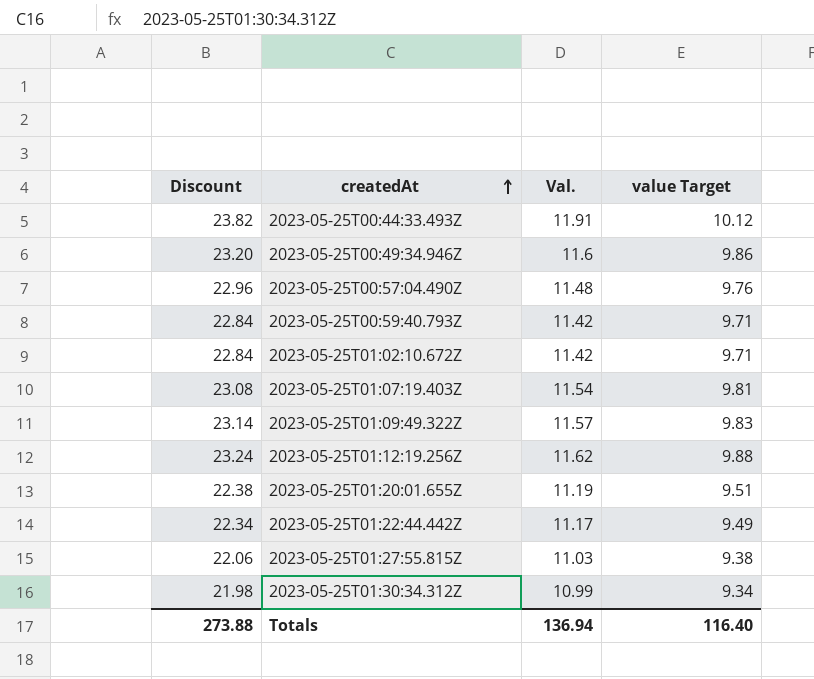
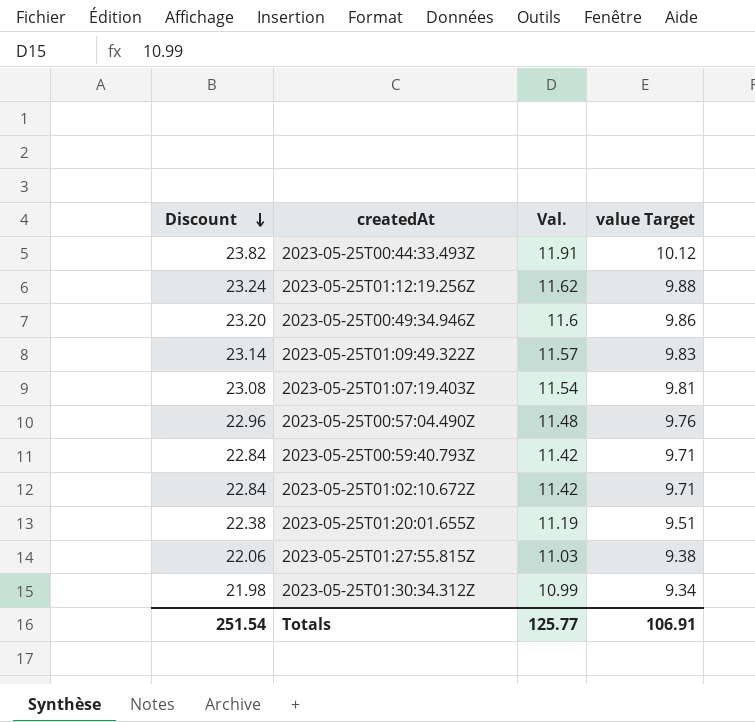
row order: createdAt ascending -> Discount descending
row 2023-05-25T01:22:44.442Z: 22.34 | 11.17 | 9.49 -> none
Totals | Discount: 273.88 -> 251.54
Totals | Val.: 136.94 -> 125.77
Totals | value Target: 116.40 -> 106.91

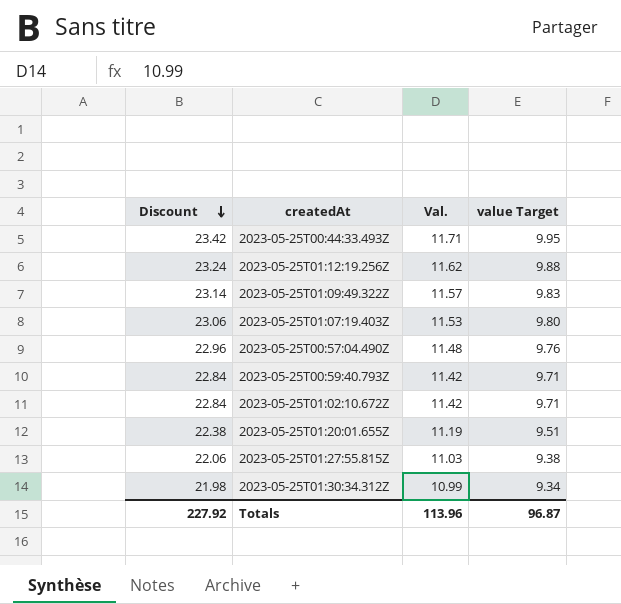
row 2023-05-25T00:49:34.946Z: 23.20 | 11.6 | 9.86 -> none
2023-05-25T00:44:33.493Z | Discount: 23.82 -> 23.42
2023-05-25T00:44:33.493Z | Val.: 11.91 -> 11.71
2023-05-25T00:44:33.493Z | value Target: 10.12 -> 9.95
2023-05-25T01:07:19.403Z | Discount: 23.08 -> 23.06
2023-05-25T01:07:19.403Z | Val.: 11.54 -> 11.53
2023-05-25T01:07:19.403Z | value Target: 9.81 -> 9.80
Totals | Discount: 251.54 -> 227.92
Totals | Val.: 125.77 -> 113.96
Totals | value Target: 106.91 -> 96.87

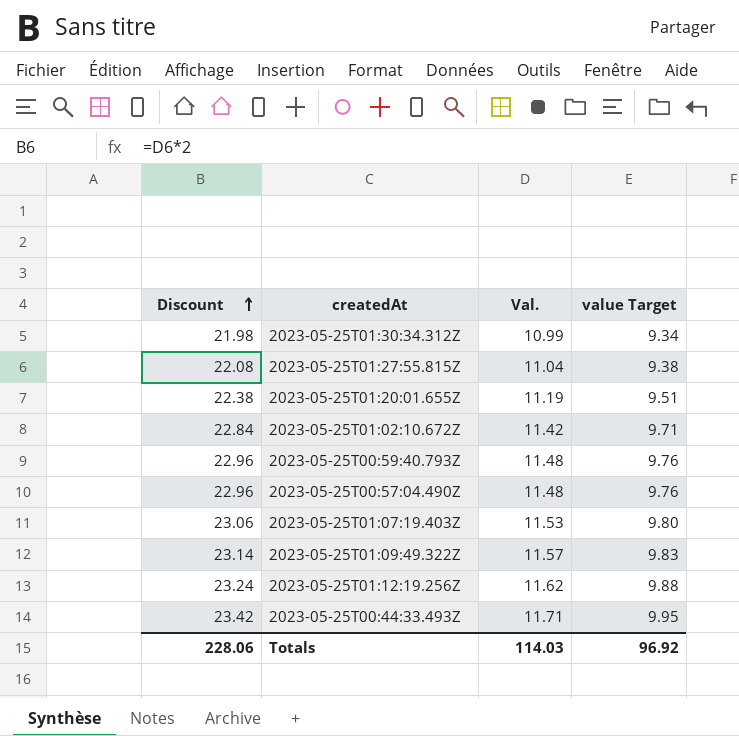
row order: Discount descending -> Discount ascending
2023-05-25T01:27:55.815Z | Discount: 22.06 -> 22.08
2023-05-25T01:27:55.815Z | Val.: 11.03 -> 11.04
2023-05-25T00:59:40.793Z | Discount: 22.84 -> 22.96
2023-05-25T00:59:40.793Z | Val.: 11.42 -> 11.48
2023-05-25T00:59:40.793Z | value Target: 9.71 -> 9.76
Totals | Discount: 227.92 -> 228.06
Totals | Val.: 113.96 -> 114.03
Totals | value Target: 96.87 -> 96.92

